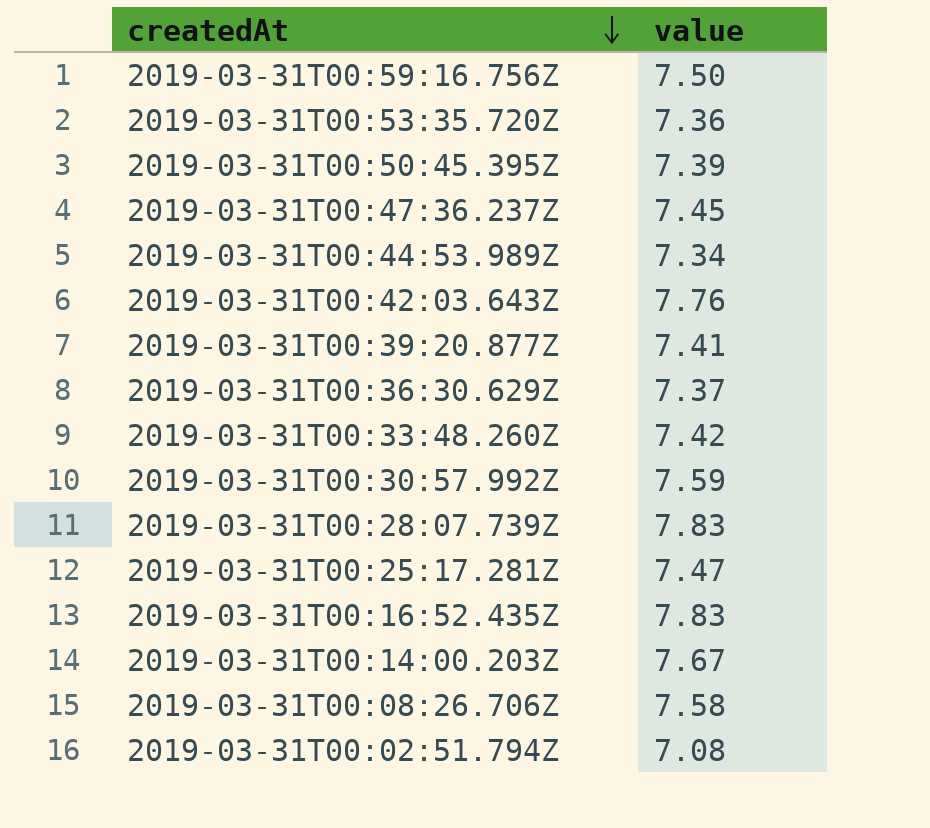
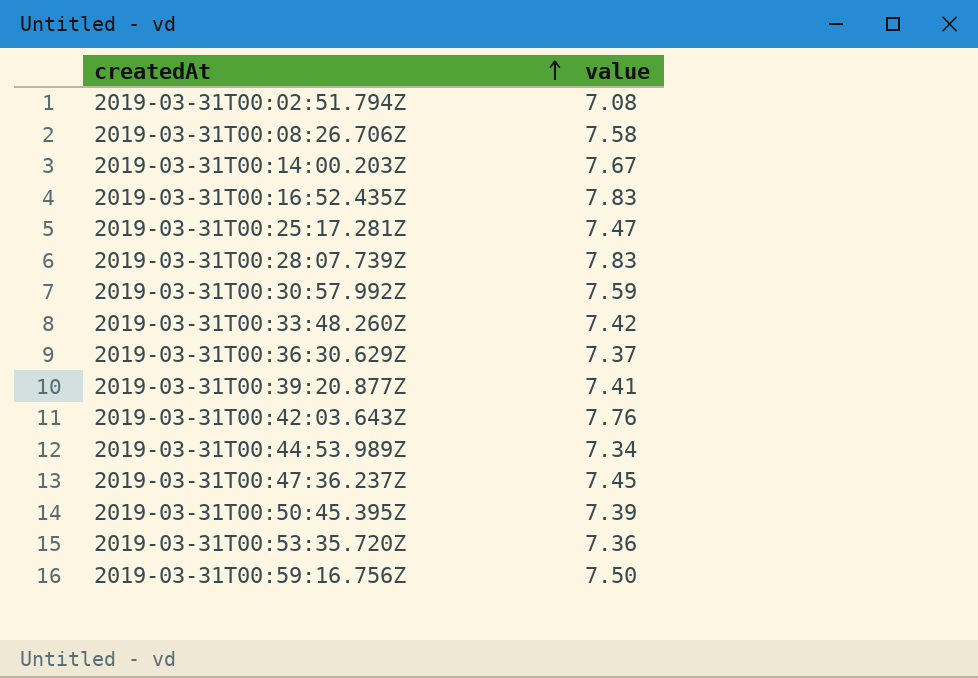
row order: createdAt descending -> createdAt ascending

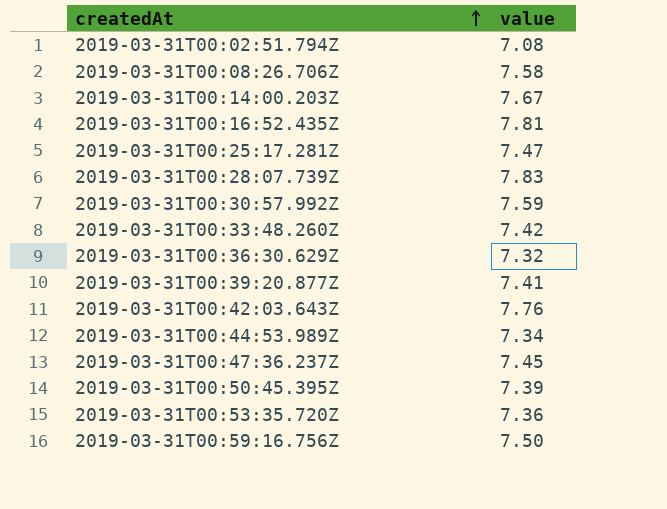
2019-03-31T00:16:52.435Z | value: 7.83 -> 7.81
2019-03-31T00:36:30.629Z | value: 7.37 -> 7.32

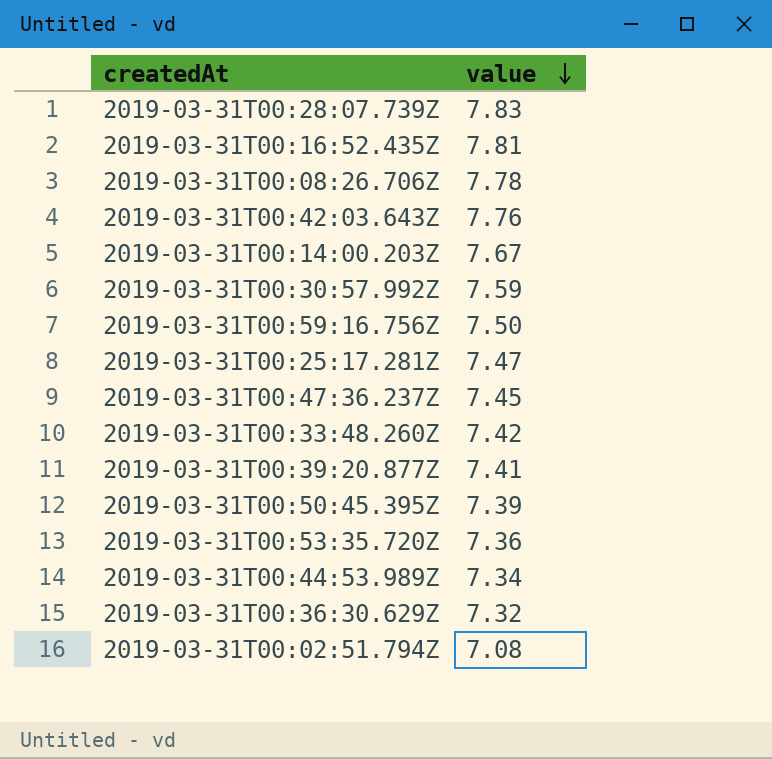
row order: createdAt ascending -> value descending
2019-03-31T00:08:26.706Z | value: 7.58 -> 7.78

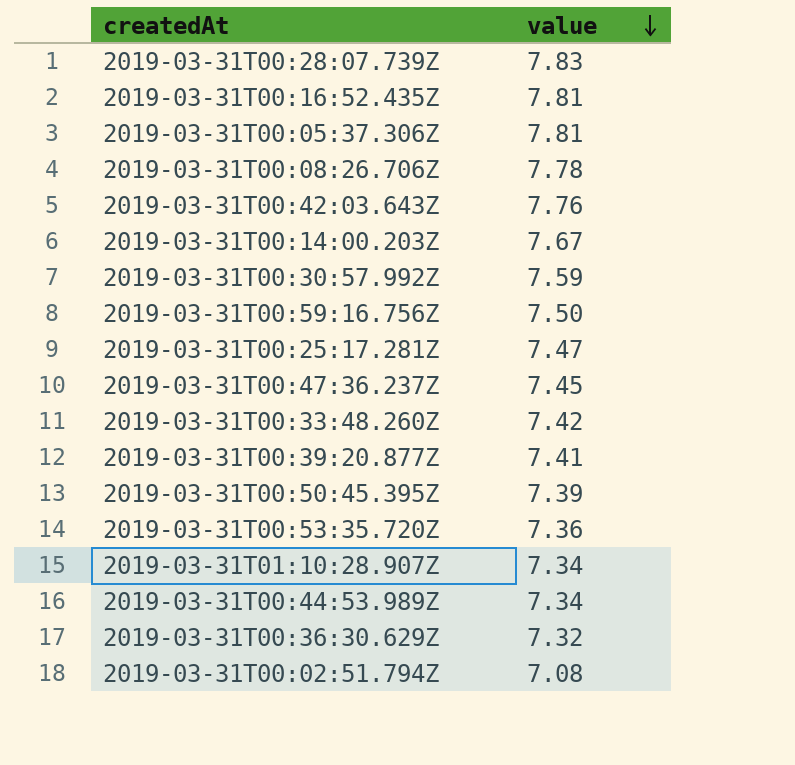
row 2019-03-31T00:05:37.306Z: none -> 7.81
row 2019-03-31T01:10:28.907Z: none -> 7.34

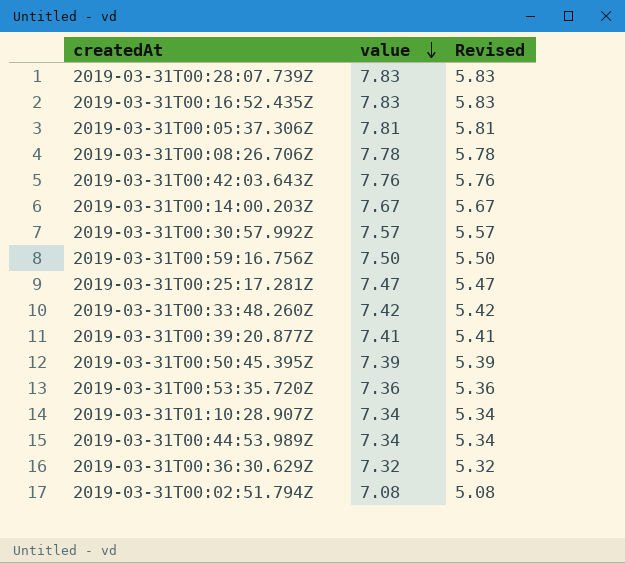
column Revised | formula: none -> [value] - 2
row 2019-03-31T00:47:36.237Z: 7.45 -> none
2019-03-31T00:16:52.435Z | value: 7.81 -> 7.83
2019-03-31T00:30:57.992Z | value: 7.59 -> 7.57

